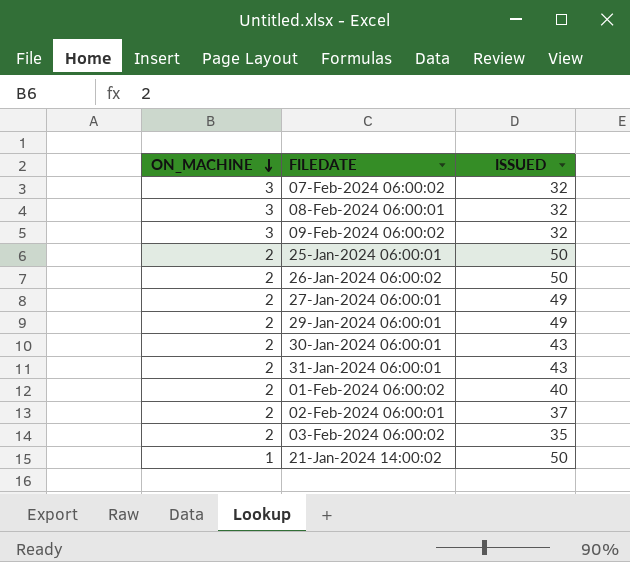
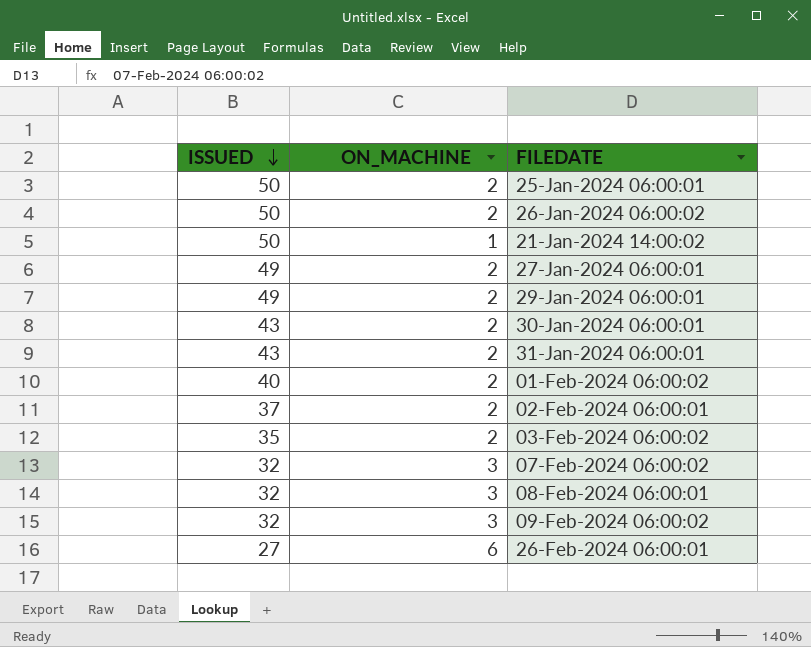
row order: ON_MACHINE descending -> ISSUED descending
column ISSUED | position: 3 -> 1
row 26-Feb-2024 06:00:01: none -> 27 | 6

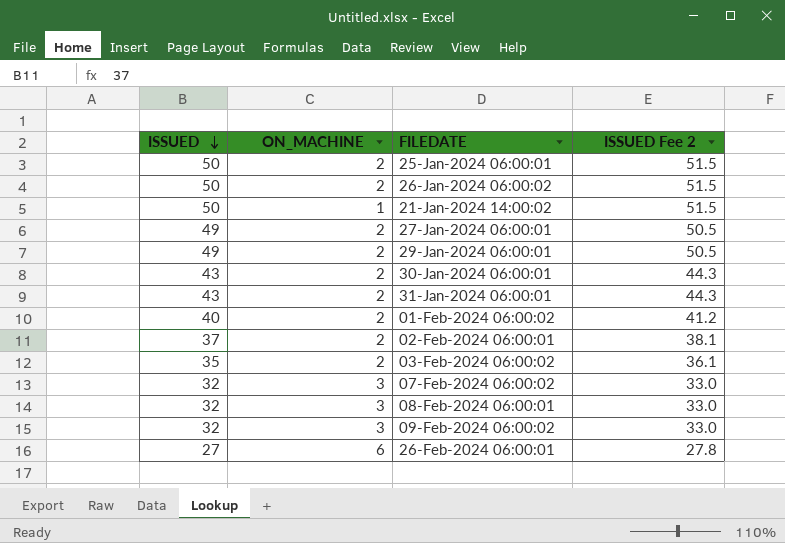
column ISSUED Fee 2 | formula: none -> [ISSUED] * 1.03

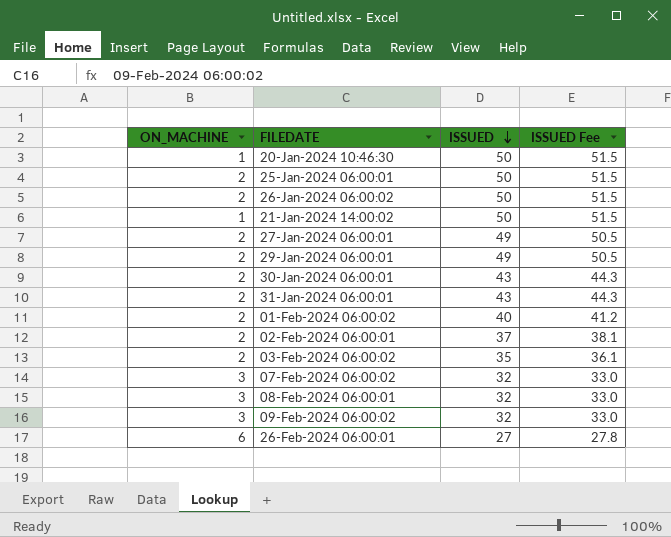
column ISSUED | position: 1 -> 3
column name: ISSUED Fee 2 -> ISSUED Fee
row 20-Jan-2024 10:46:30: none -> 1 | 50 | 51.5

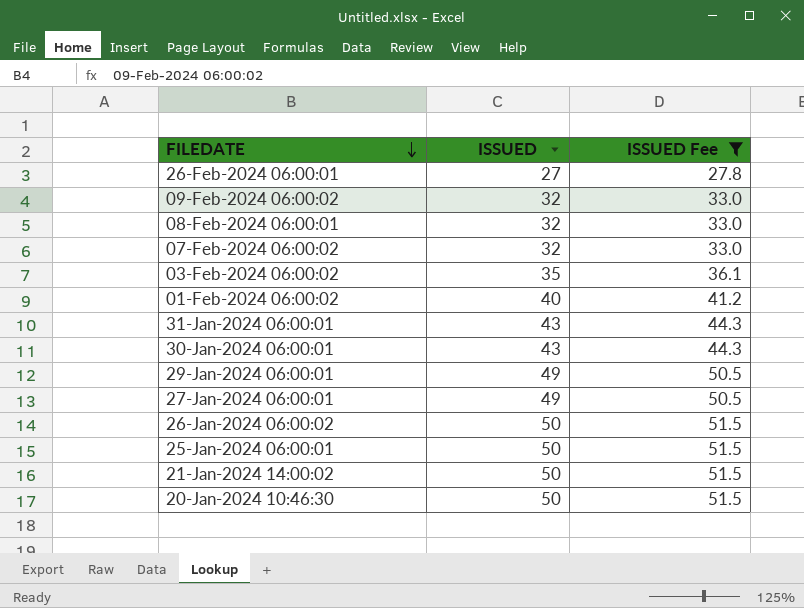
filter: none -> ISSUED Fee != 38.1
row order: ISSUED descending -> FILEDATE descending
column ON_MACHINE | position: 1 -> none

